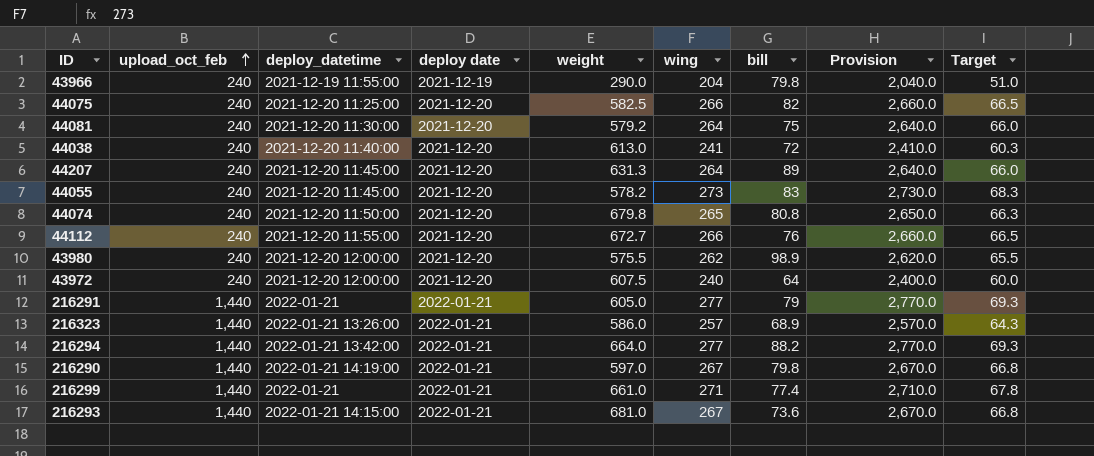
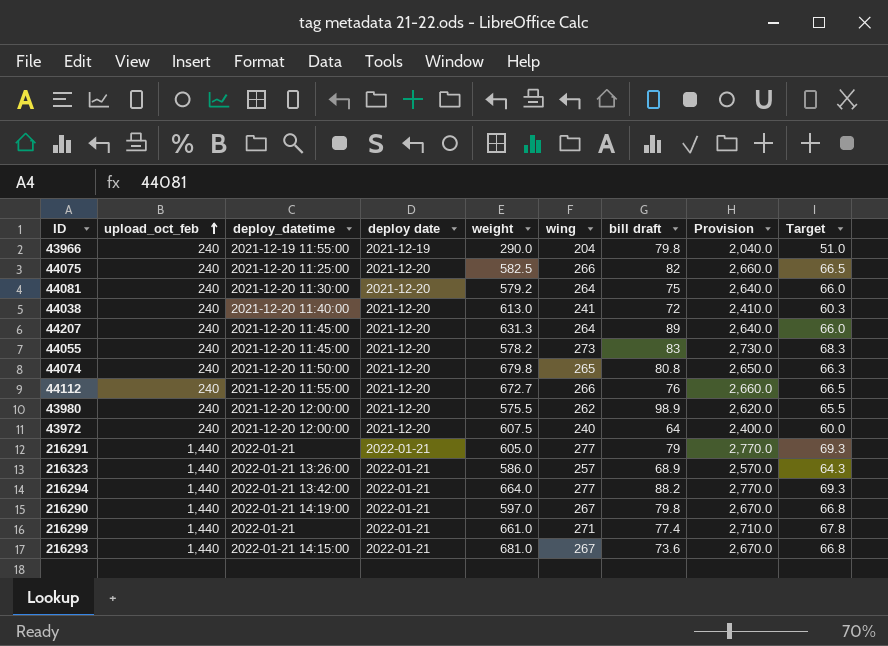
column name: bill -> bill draft

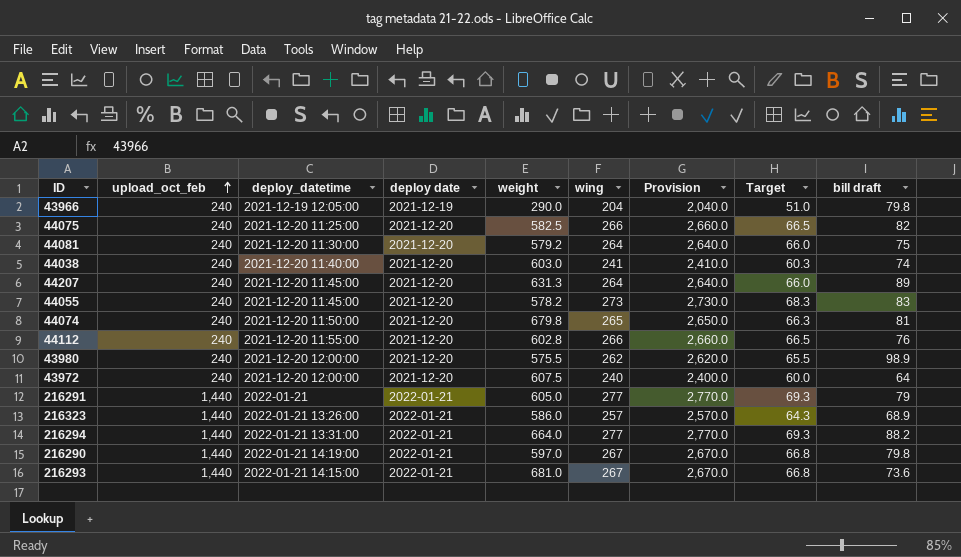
column bill draft | position: 7 -> 9
row 216299: 1,440 | 2022-01-21 | 2022-01-21 | 661.0 | 271 | 77.4 | 2,710.0 | 67.8 -> none
43966 | deploy_datetime: 2021-12-19 11:55:00 -> 2021-12-19 12:05:00
44038 | weight: 613.0 -> 603.0
44038 | bill draft: 72 -> 74
44074 | bill draft: 80.8 -> 81
44112 | weight: 672.7 -> 602.8
216294 | deploy_datetime: 2022-01-21 13:42:00 -> 2022-01-21 13:31:00

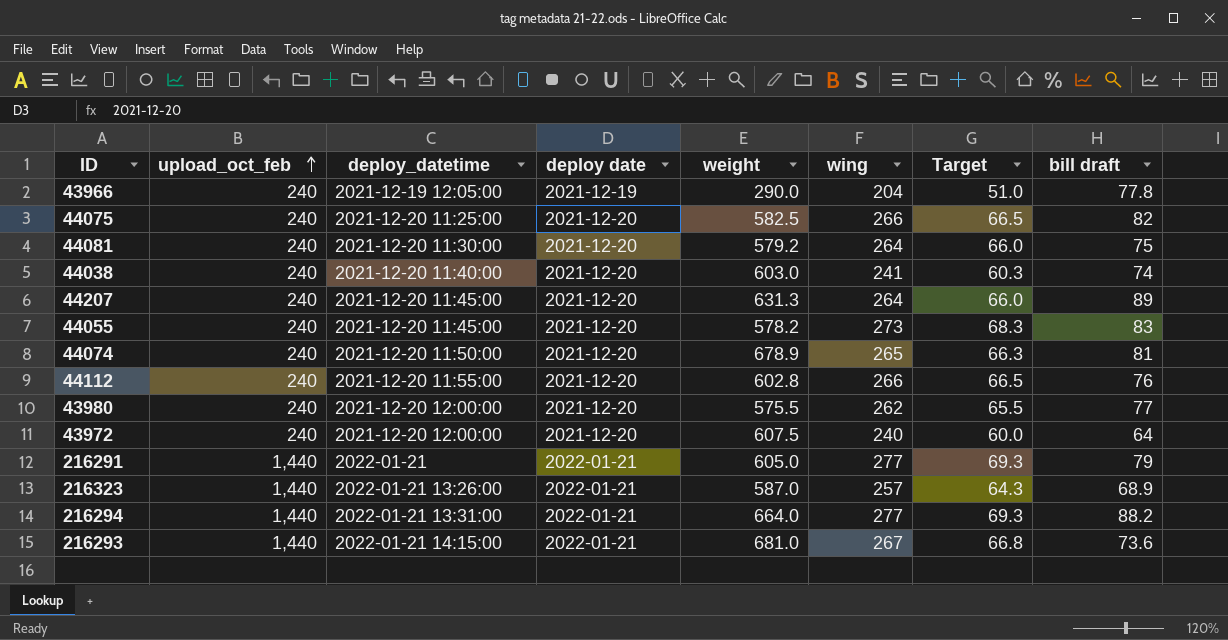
column Provision | formula: [wing] * 10 -> none
row 216290: 1,440 | 2022-01-21 14:19:00 | 2022-01-21 | 597.0 | 267 | 2,670.0 | 66.8 | 79.8 -> none
43966 | bill draft: 79.8 -> 77.8
44074 | weight: 679.8 -> 678.9
43980 | bill draft: 98.9 -> 77
216323 | weight: 586.0 -> 587.0

